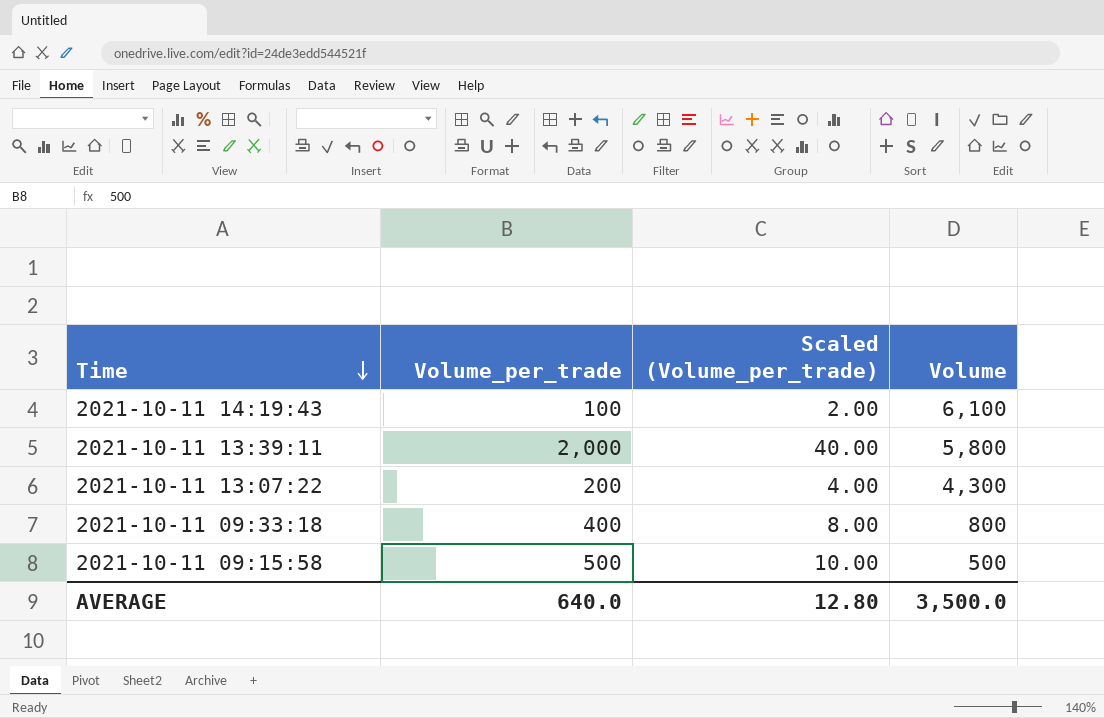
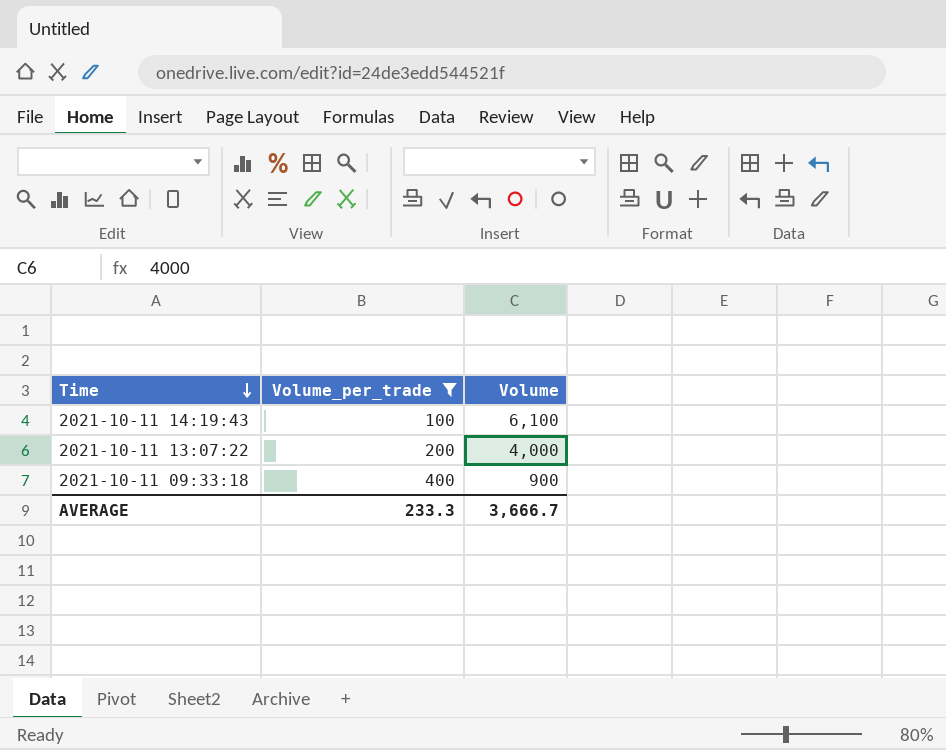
filter: none -> Volume_per_trade <= 400
column Scaled (Volume_per_trade) | formula: [Volume_per_trade] * 0.02 -> none
2021-10-11 13:07:22 | Volume: 4,300 -> 4,000
2021-10-11 09:33:18 | Volume: 800 -> 900
AVERAGE | Volume_per_trade: 640.0 -> 233.3
AVERAGE | Volume: 3,500.0 -> 3,666.7

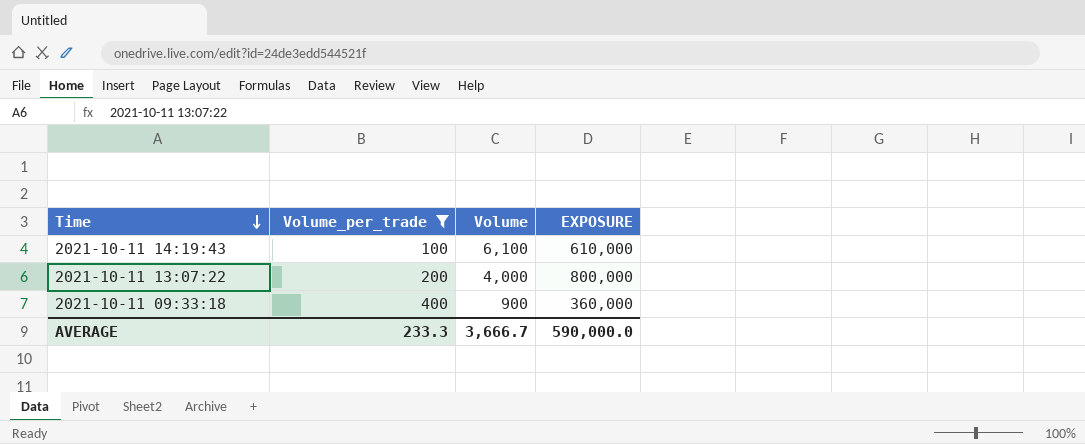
column EXPOSURE | formula: none -> [Volume_per_trade] * [Volume]

